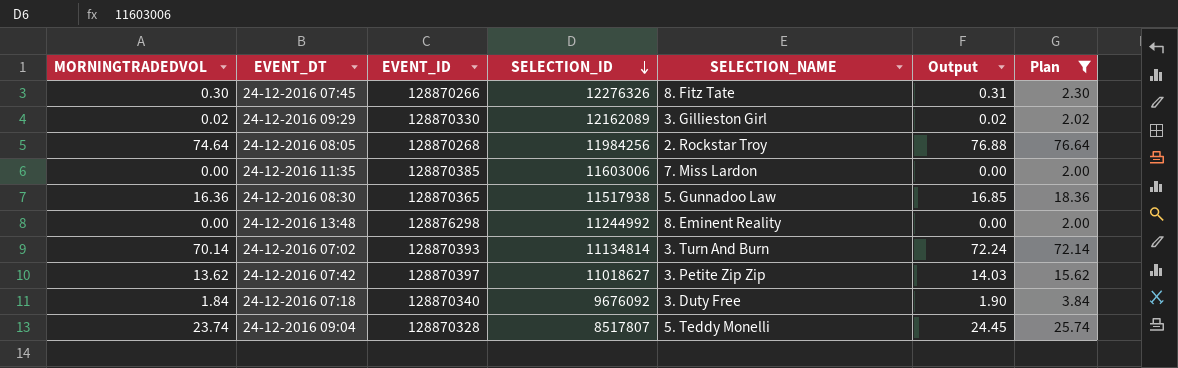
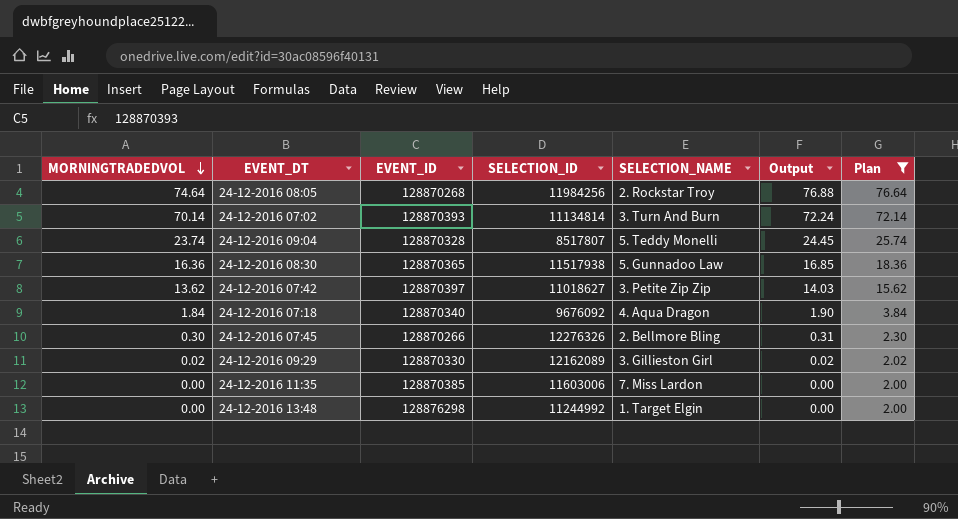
row order: SELECTION_ID descending -> MORNINGTRADEDVOL descending
24-12-2016 07:18 | SELECTION_NAME: 3. Duty Free -> 4. Aqua Dragon
24-12-2016 07:45 | SELECTION_NAME: 8. Fitz Tate -> 2. Bellmore Bling
24-12-2016 13:48 | SELECTION_NAME: 8. Eminent Reality -> 1. Target Elgin

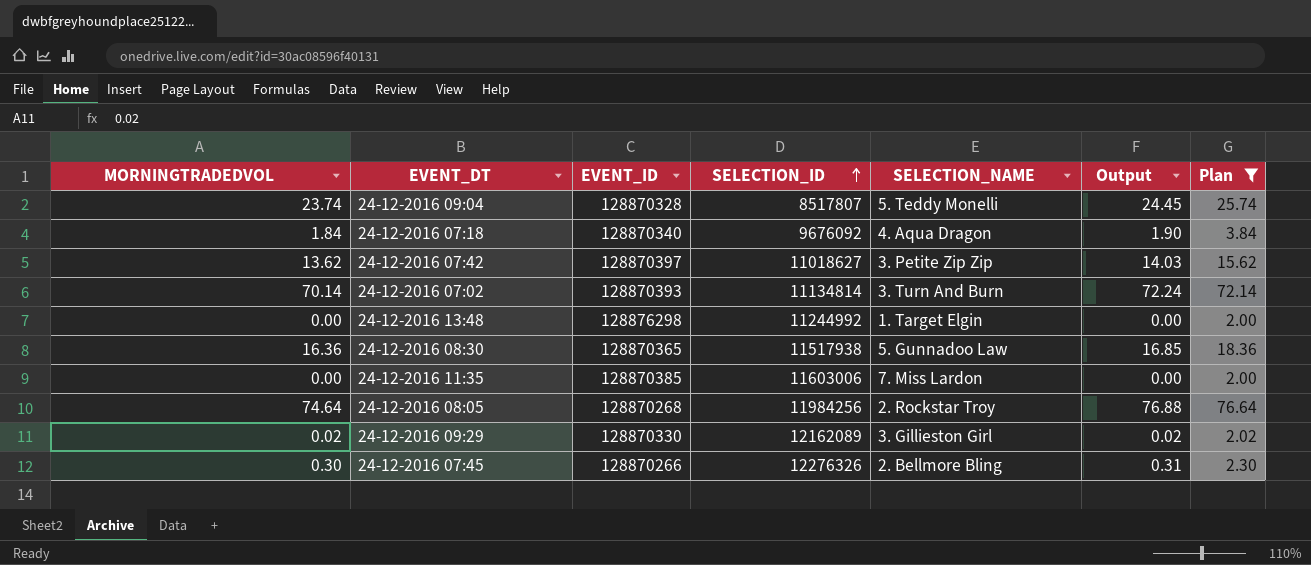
row order: MORNINGTRADEDVOL descending -> SELECTION_ID ascending

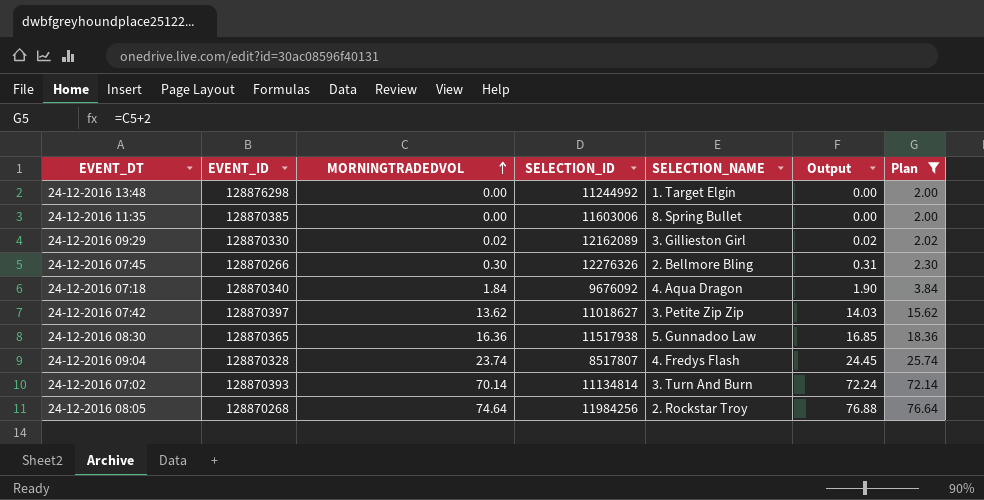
row order: SELECTION_ID ascending -> MORNINGTRADEDVOL ascending
column MORNINGTRADEDVOL | position: 1 -> 3
24-12-2016 11:35 | SELECTION_NAME: 7. Miss Lardon -> 8. Spring Bullet
24-12-2016 09:04 | SELECTION_NAME: 5. Teddy Monelli -> 4. Fredys Flash

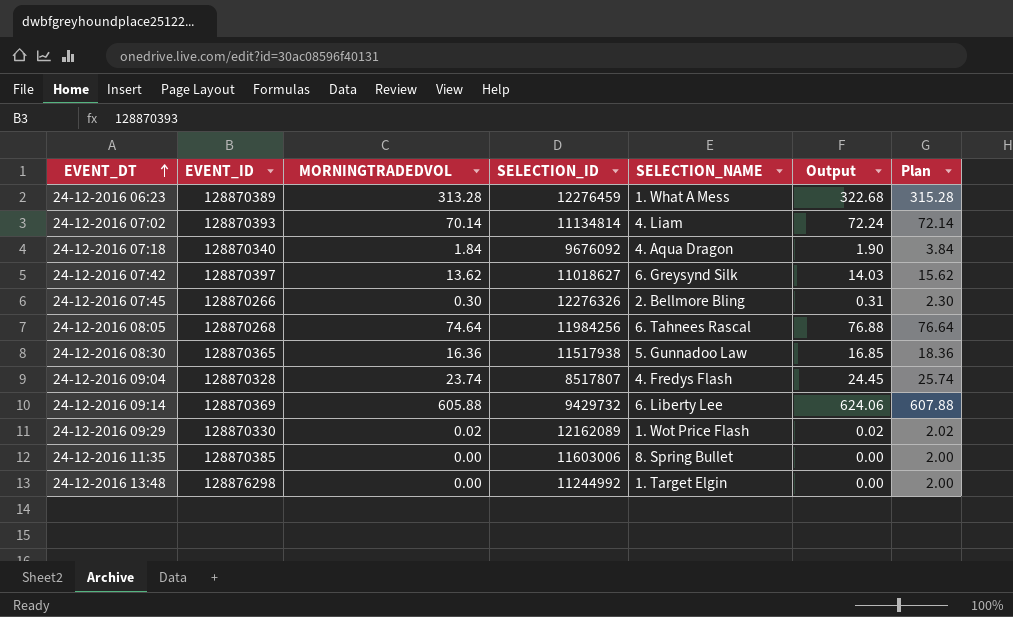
filter: Plan <= 76.64 -> none
row order: MORNINGTRADEDVOL ascending -> EVENT_DT ascending
24-12-2016 07:02 | SELECTION_NAME: 3. Turn And Burn -> 4. Liam
24-12-2016 07:42 | SELECTION_NAME: 3. Petite Zip Zip -> 6. Greysynd Silk
24-12-2016 08:05 | SELECTION_NAME: 2. Rockstar Troy -> 6. Tahnees Rascal
24-12-2016 09:29 | SELECTION_NAME: 3. Gillieston Girl -> 1. Wot Price Flash

